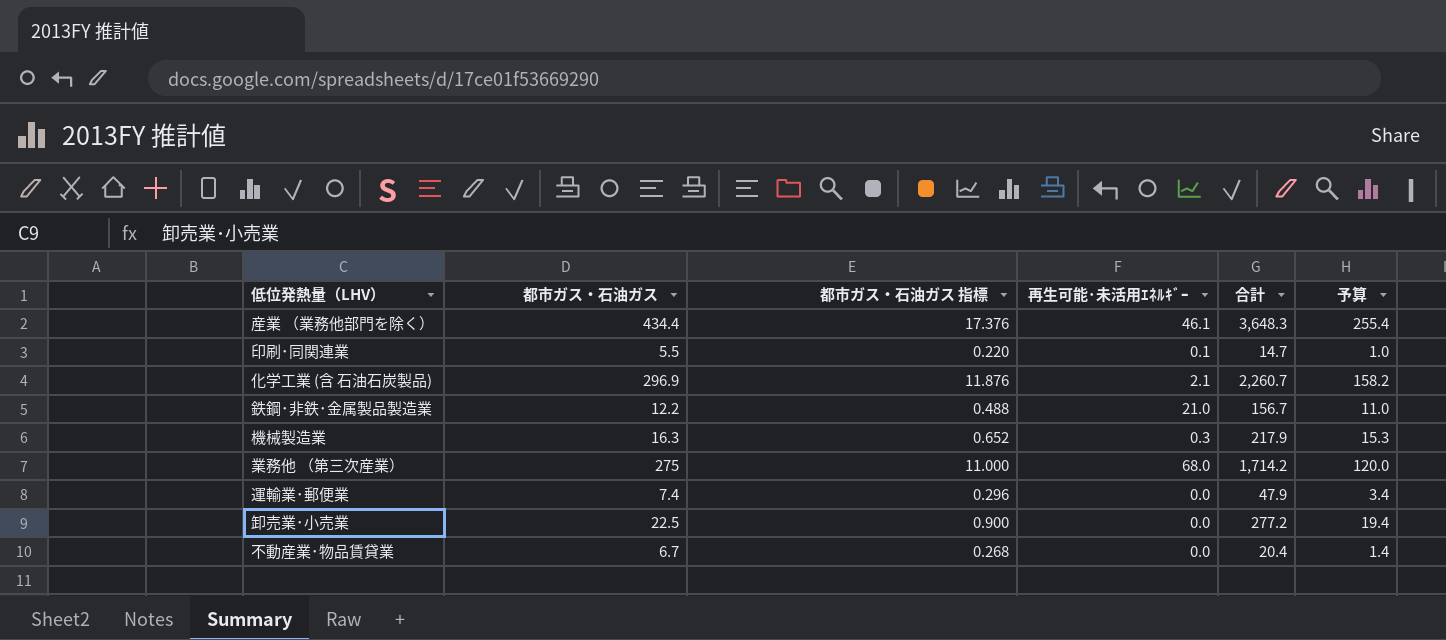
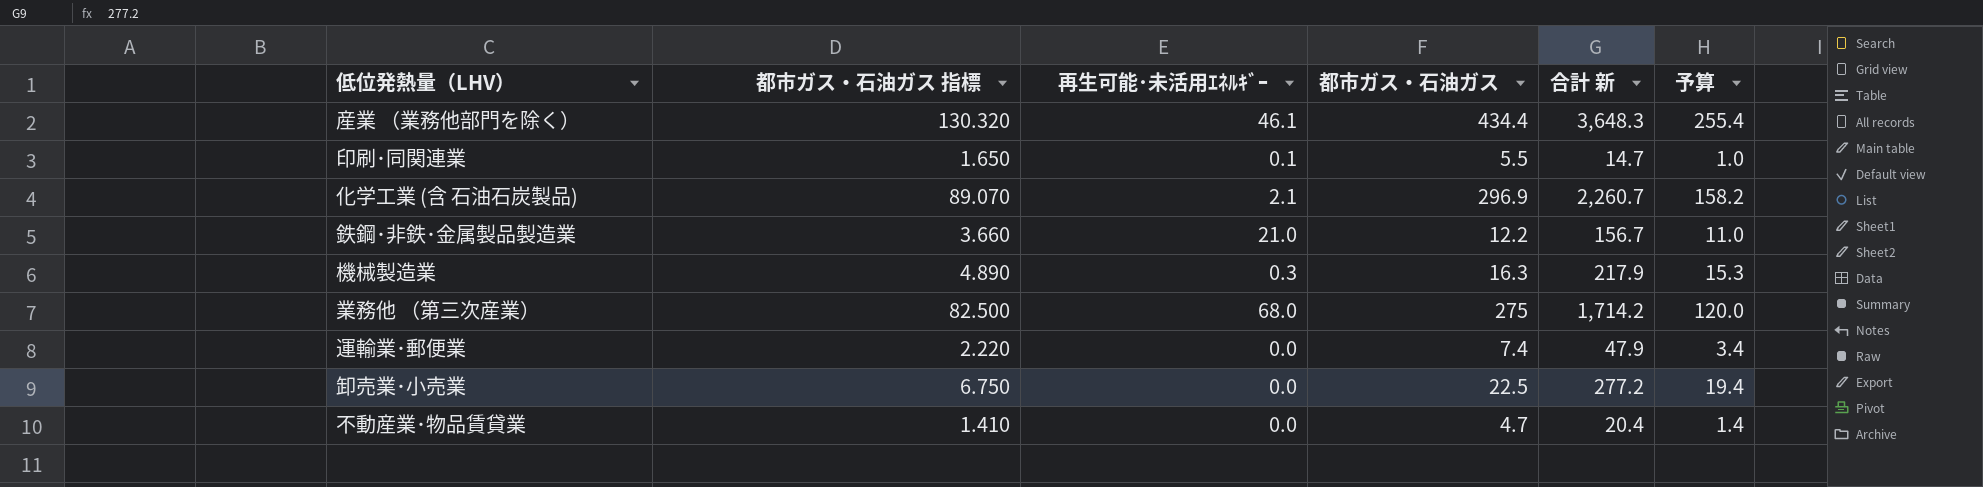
column 都市ガス・石油ガス 指標 | formula: [都市ガス・石油ガス] * 0.04 -> [都市ガス・石油ガス] * 0.3
column 都市ガス・石油ガス | position: 2 -> 4
column name: 合計 -> 合計 新
不動産業･物品賃貸業 | 都市ガス・石油ガス: 6.7 -> 4.7

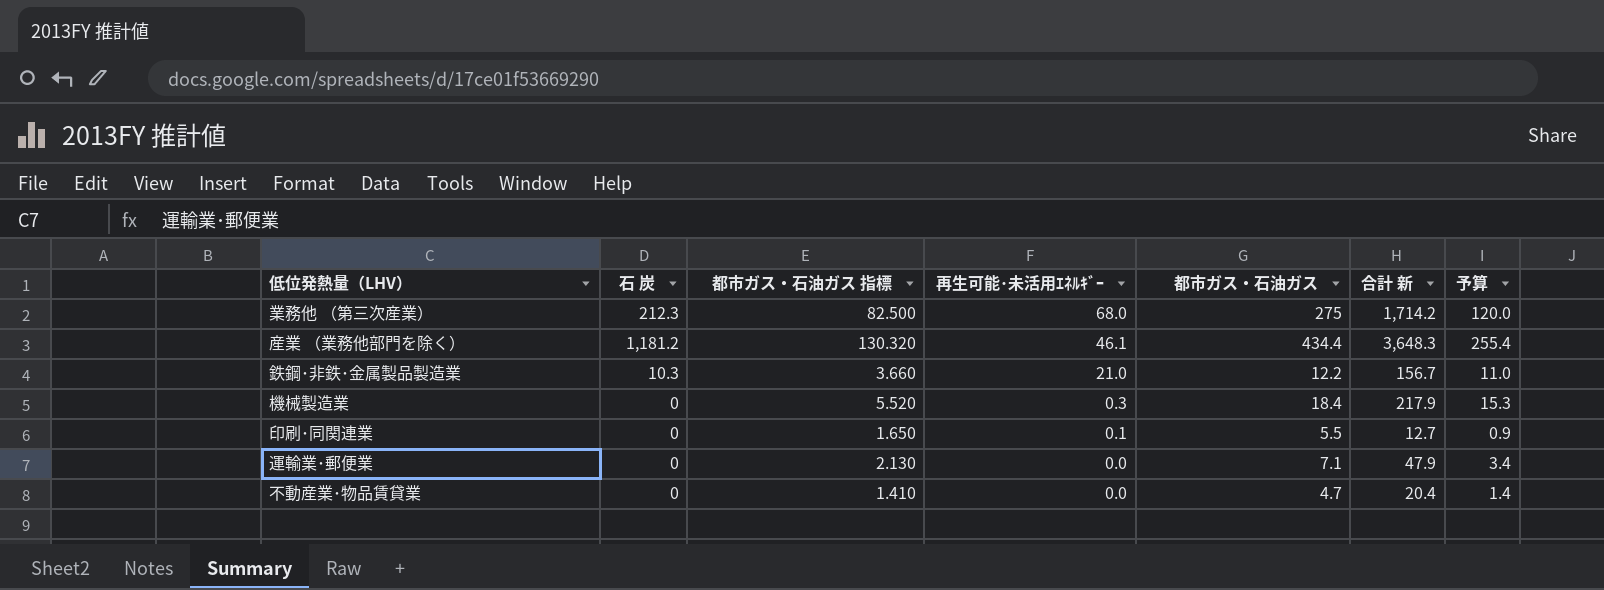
row order: none -> 再生可能･未活用ｴﾈﾙｷﾞｰ descending
column 石 炭 | position: none -> 2
row 化学工業 (含 石油石炭製品): 89.070 | 2.1 | 296.9 | 2,260.7 | 158.2 -> none
row 卸売業･小売業: 6.750 | 0.0 | 22.5 | 277.2 | 19.4 -> none
機械製造業 | 都市ガス・石油ガス 指標: 4.890 -> 5.520
機械製造業 | 都市ガス・石油ガス: 16.3 -> 18.4
印刷･同関連業 | 合計 新: 14.7 -> 12.7
印刷･同関連業 | 予算: 1.0 -> 0.9
運輸業･郵便業 | 都市ガス・石油ガス 指標: 2.220 -> 2.130
運輸業･郵便業 | 都市ガス・石油ガス: 7.4 -> 7.1

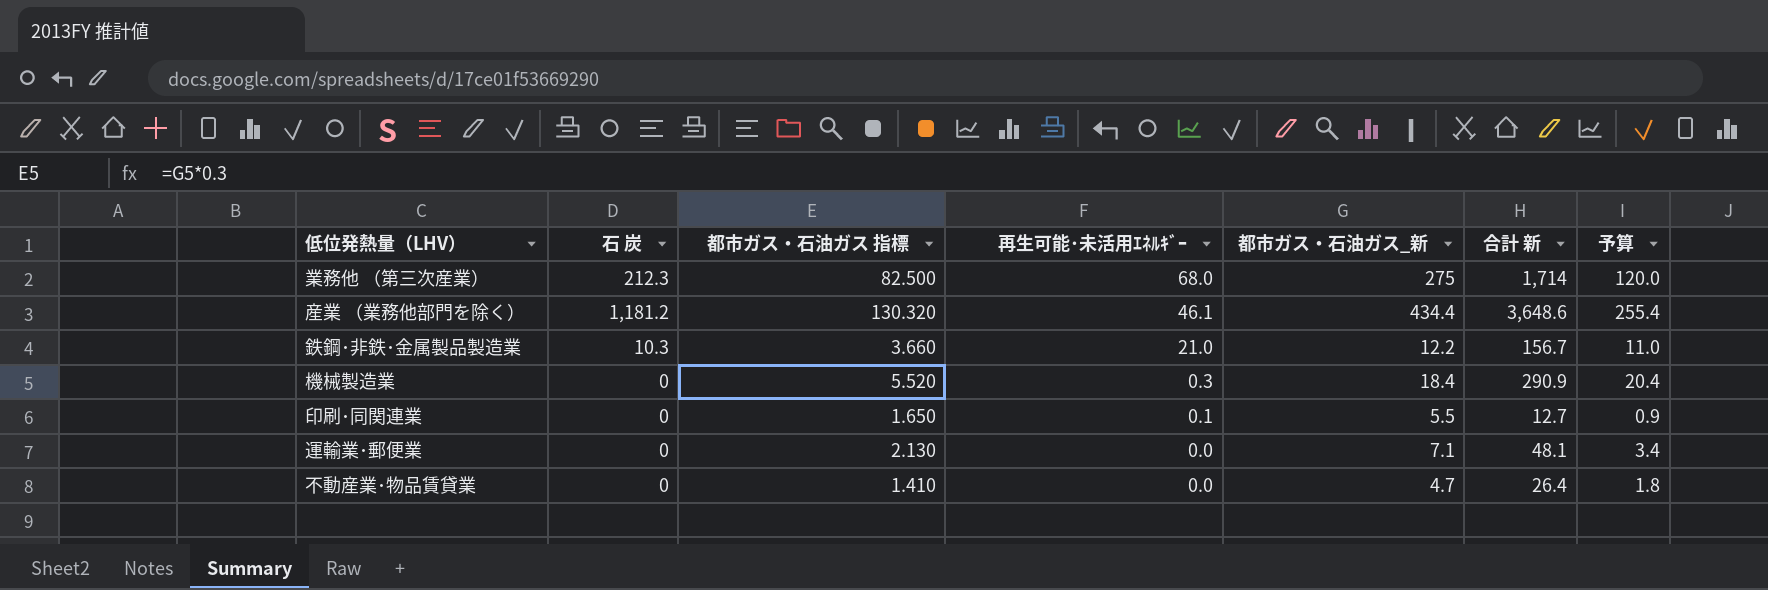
column name: 都市ガス・石油ガス -> 都市ガス・石油ガス_新
業務他 （第三次産業） | 合計 新: 1,714.2 -> 1,714
産業 （業務他部門を除く） | 合計 新: 3,648.3 -> 3,648.6
機械製造業 | 合計 新: 217.9 -> 290.9
機械製造業 | 予算: 15.3 -> 20.4
運輸業･郵便業 | 合計 新: 47.9 -> 48.1
不動産業･物品賃貸業 | 合計 新: 20.4 -> 26.4
不動産業･物品賃貸業 | 予算: 1.4 -> 1.8

